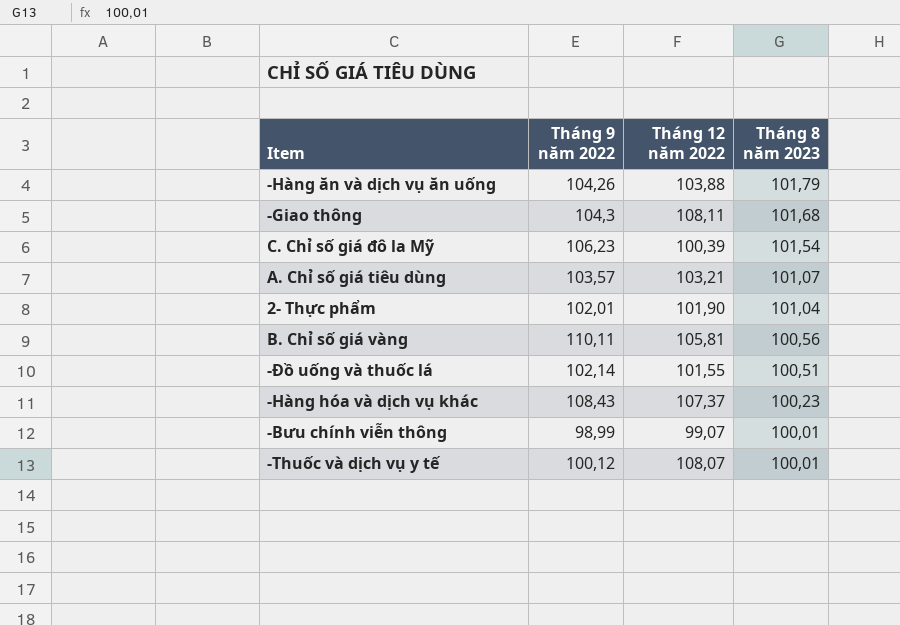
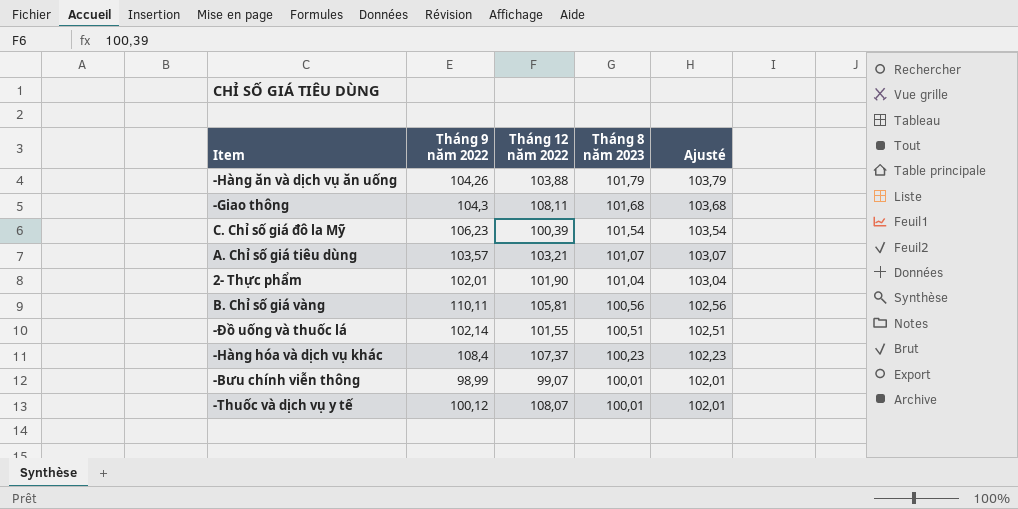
column Ajusté | formula: none -> [Tháng 8 năm 2023] + 2
-Hàng hóa và dịch vụ khác | Tháng 9 năm 2022: 108,43 -> 108,4

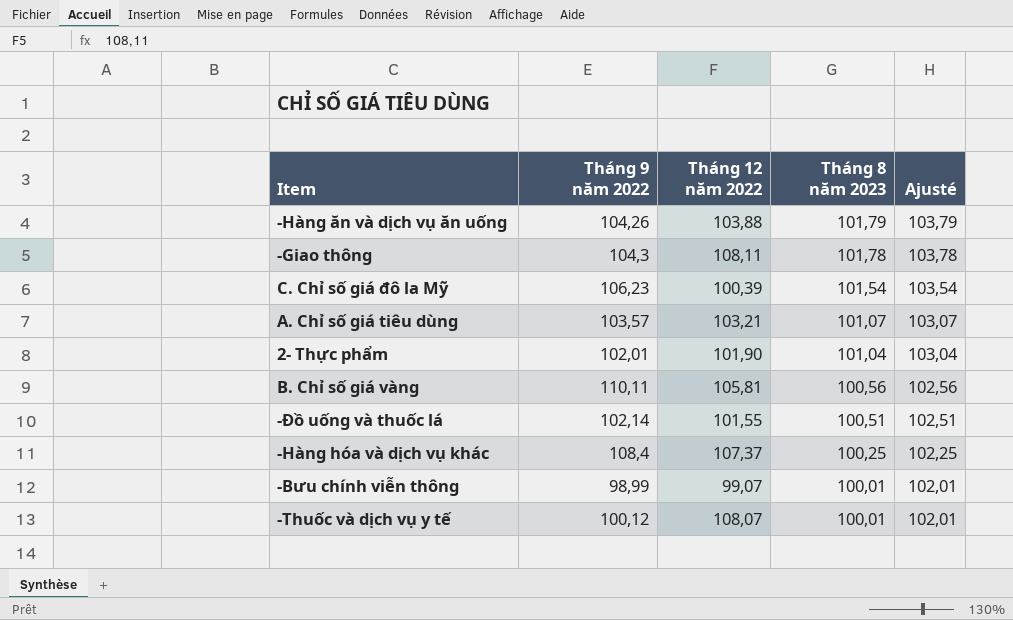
-Giao thông | Tháng 8 năm 2023: 101,68 -> 101,78
-Giao thông | Ajusté: 103,68 -> 103,78
-Hàng hóa và dịch vụ khác | Tháng 8 năm 2023: 100,23 -> 100,25
-Hàng hóa và dịch vụ khác | Ajusté: 102,23 -> 102,25

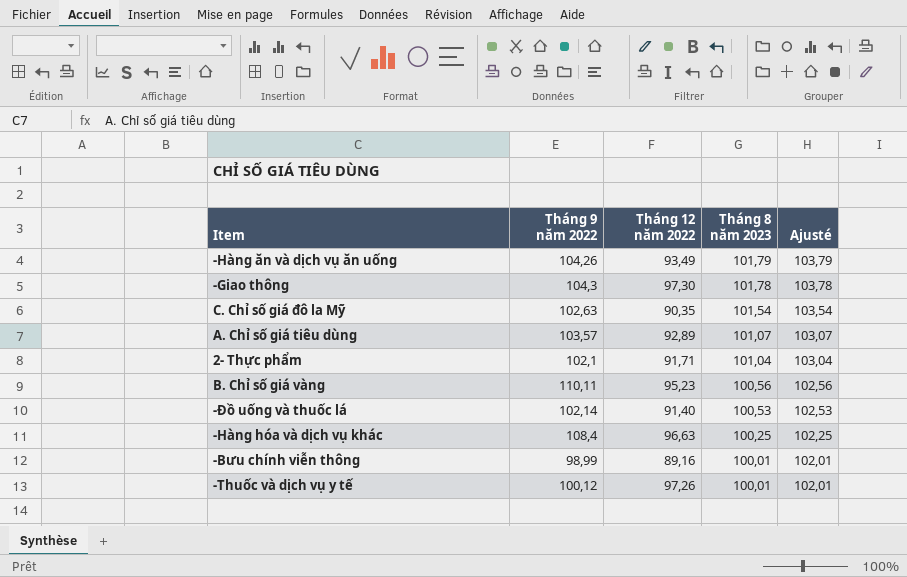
-Hàng ăn và dịch vụ ăn uống | Tháng 12 năm 2022: 103,88 -> 93,49
-Giao thông | Tháng 12 năm 2022: 108,11 -> 97,30
C. Chỉ số giá đô la Mỹ | Tháng 9 năm 2022: 106,23 -> 102,63
C. Chỉ số giá đô la Mỹ | Tháng 12 năm 2022: 100,39 -> 90,35
A. Chỉ số giá tiêu dùng | Tháng 12 năm 2022: 103,21 -> 92,89
2- Thực phẩm | Tháng 9 năm 2022: 102,01 -> 102,1
2- Thực phẩm | Tháng 12 năm 2022: 101,90 -> 91,71
B. Chỉ số giá vàng | Tháng 12 năm 2022: 105,81 -> 95,23
-Đồ uống và thuốc lá | Tháng 12 năm 2022: 101,55 -> 91,40
-Đồ uống và thuốc lá | Tháng 8 năm 2023: 100,51 -> 100,53
-Đồ uống và thuốc lá | Ajusté: 102,51 -> 102,53
-Hàng hóa và dịch vụ khác | Tháng 12 năm 2022: 107,37 -> 96,63
-Bưu chính viễn thông | Tháng 12 năm 2022: 99,07 -> 89,16
-Thuốc và dịch vụ y tế | Tháng 12 năm 2022: 108,07 -> 97,26

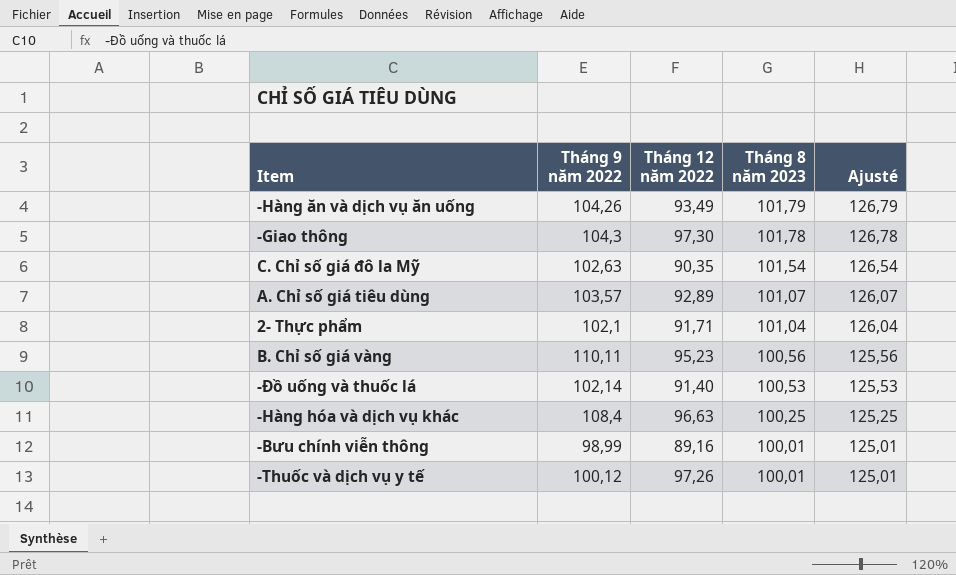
column Ajusté | formula: [Tháng 8 năm 2023] + 2 -> [Tháng 8 năm 2023] + 25

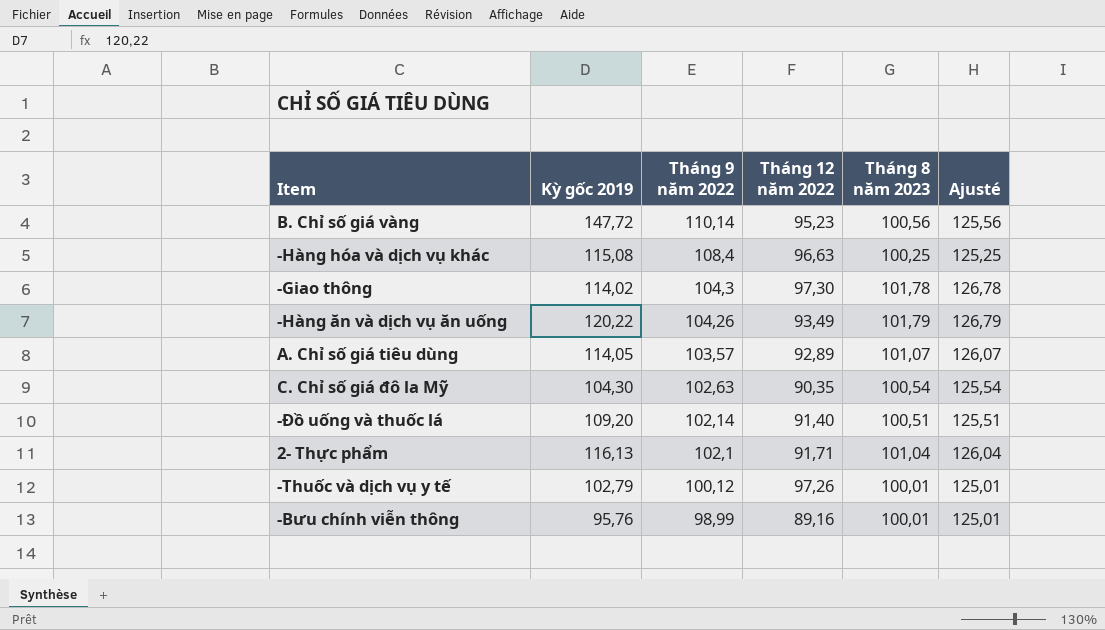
row order: Tháng 8 năm 2023 descending -> Tháng 9 năm 2022 descending
column Kỳ gốc 2019 | position: none -> 2
B. Chỉ số giá vàng | Tháng 9 năm 2022: 110,11 -> 110,14
C. Chỉ số giá đô la Mỹ | Tháng 8 năm 2023: 101,54 -> 100,54
C. Chỉ số giá đô la Mỹ | Ajusté: 126,54 -> 125,54
-Đồ uống và thuốc lá | Tháng 8 năm 2023: 100,53 -> 100,51
-Đồ uống và thuốc lá | Ajusté: 125,53 -> 125,51

